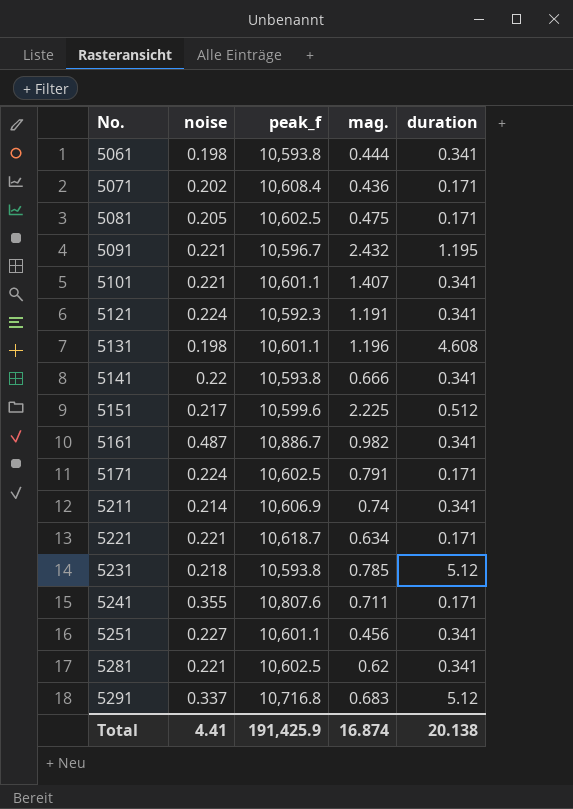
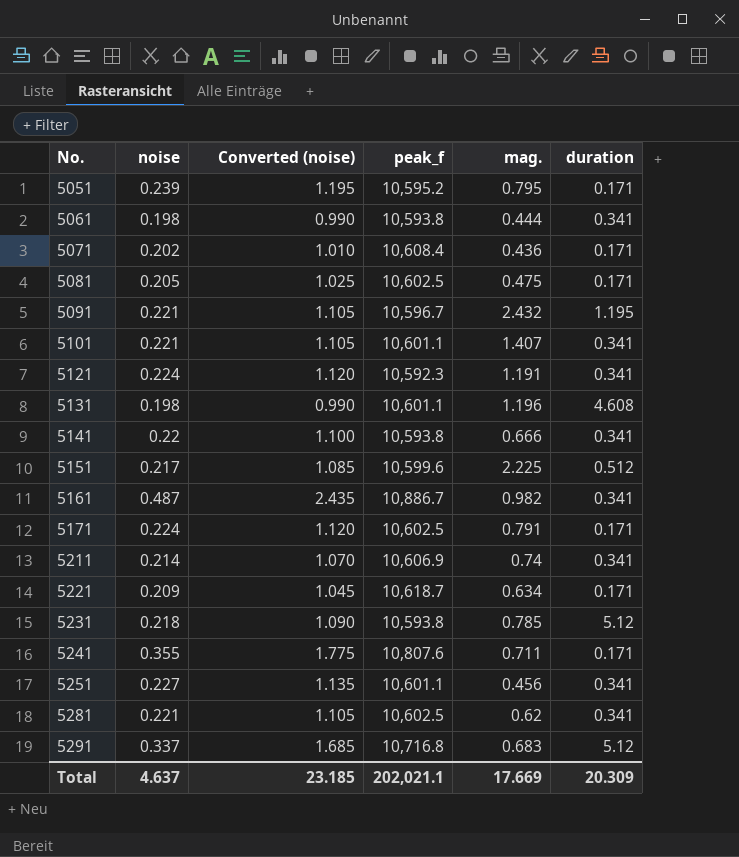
column Converted (noise) | formula: none -> [noise] * 5
row 5051: none -> 0.239 | 1.195 | 10,595.2 | 0.795 | 0.171
5221 | noise: 0.221 -> 0.209
Total | noise: 4.41 -> 4.637
Total | peak_f: 191,425.9 -> 202,021.1
Total | mag.: 16.874 -> 17.669
Total | duration: 20.138 -> 20.309

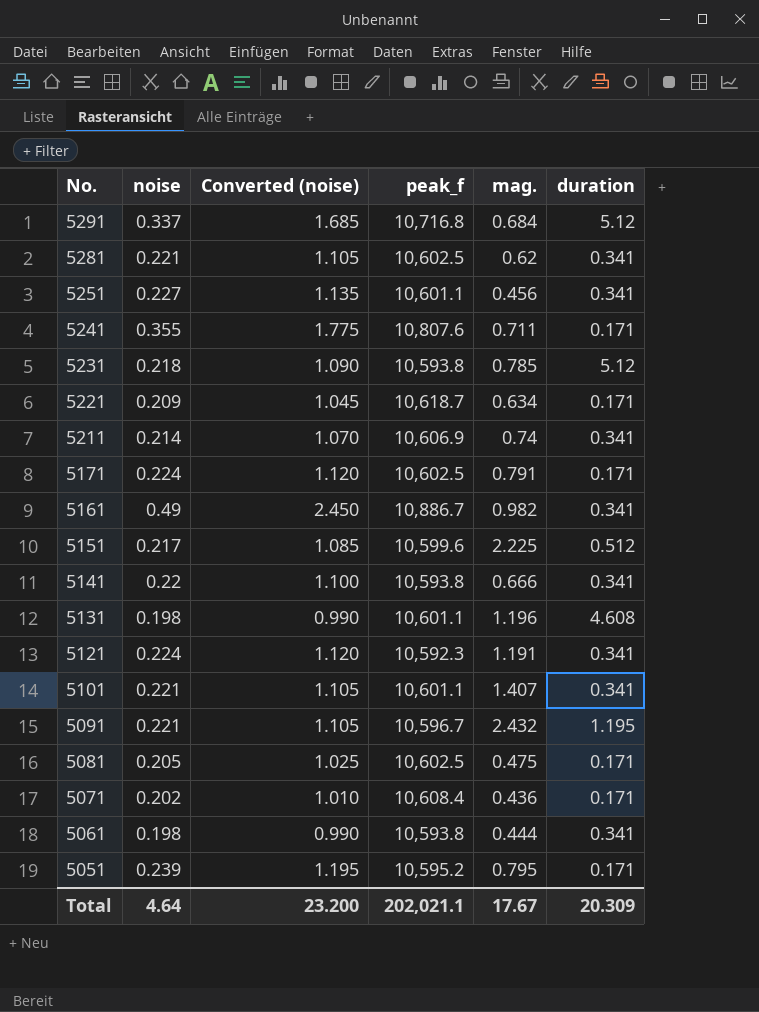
row order: No. ascending -> No. descending
5291 | mag.: 0.683 -> 0.684
5161 | noise: 0.487 -> 0.49
5161 | Converted (noise): 2.435 -> 2.450
Total | noise: 4.637 -> 4.64
Total | Converted (noise): 23.185 -> 23.200
Total | mag.: 17.669 -> 17.67

